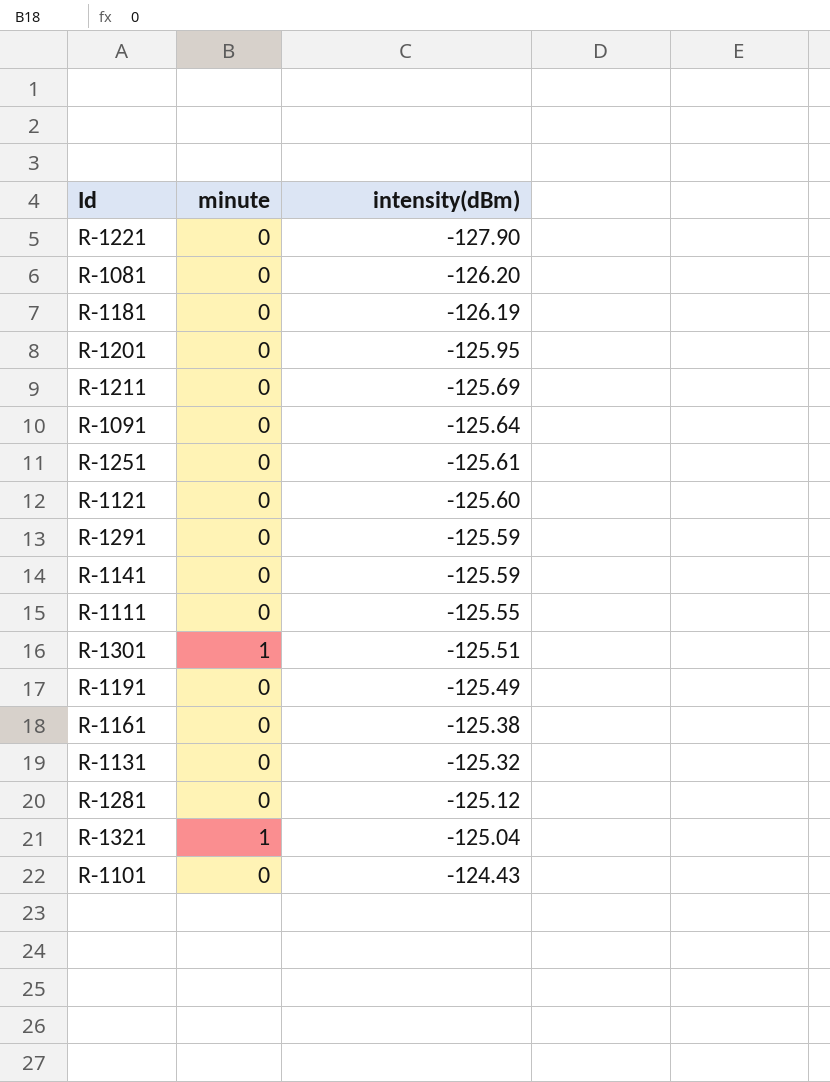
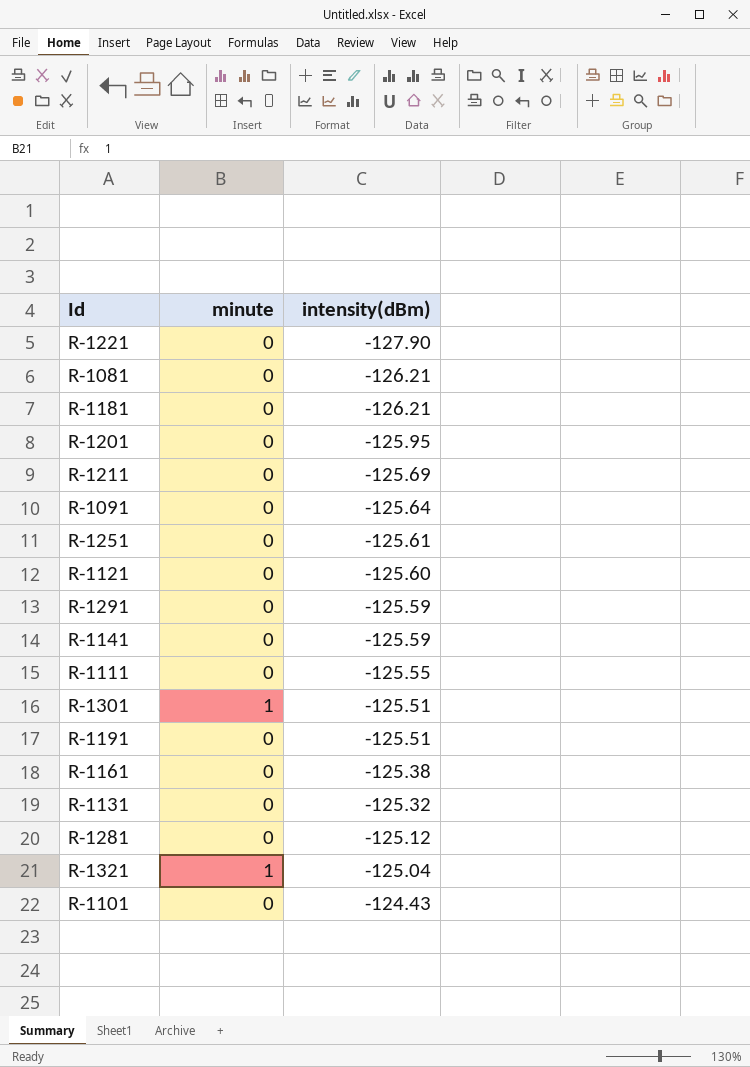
R-1081 | intensity(dBm): -126.20 -> -126.21
R-1181 | intensity(dBm): -126.19 -> -126.21
R-1191 | intensity(dBm): -125.49 -> -125.51

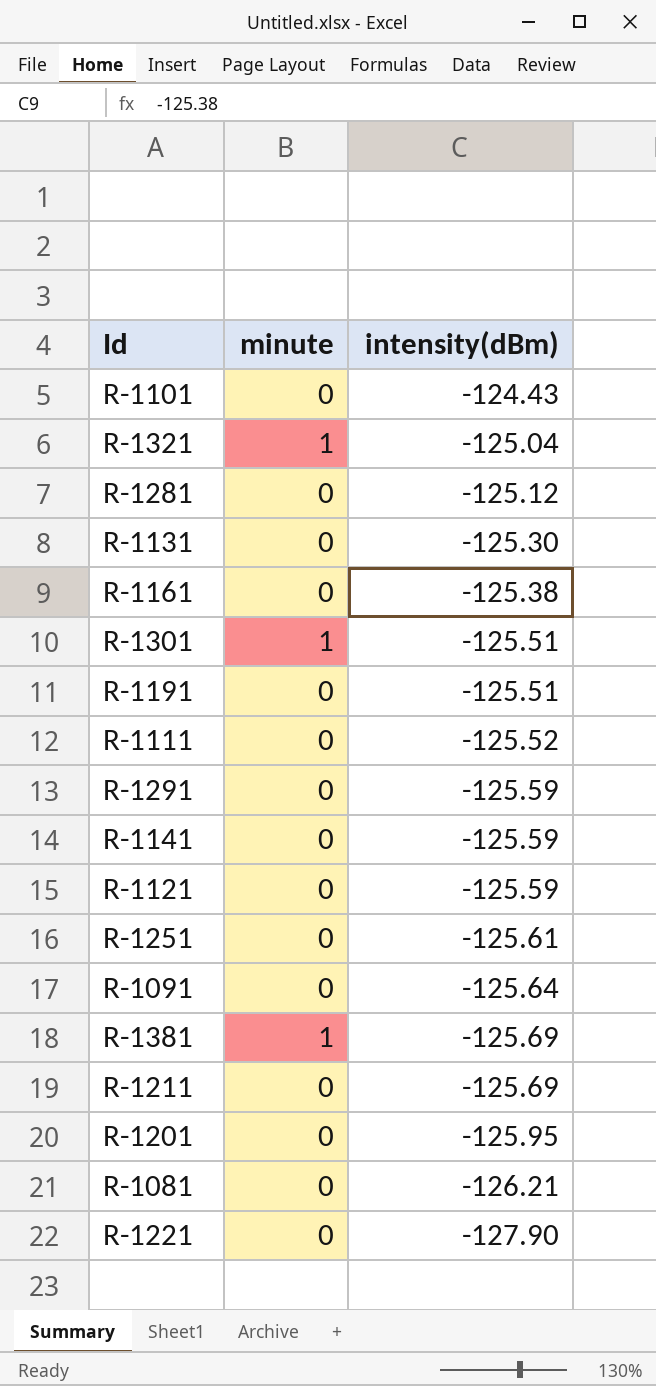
row order: intensity(dBm) ascending -> intensity(dBm) descending
row R-1181: 0 | -126.21 -> none
R-1131 | intensity(dBm): -125.32 -> -125.30
R-1111 | intensity(dBm): -125.55 -> -125.52
R-1121 | intensity(dBm): -125.60 -> -125.59
row R-1381: none -> 1 | -125.69

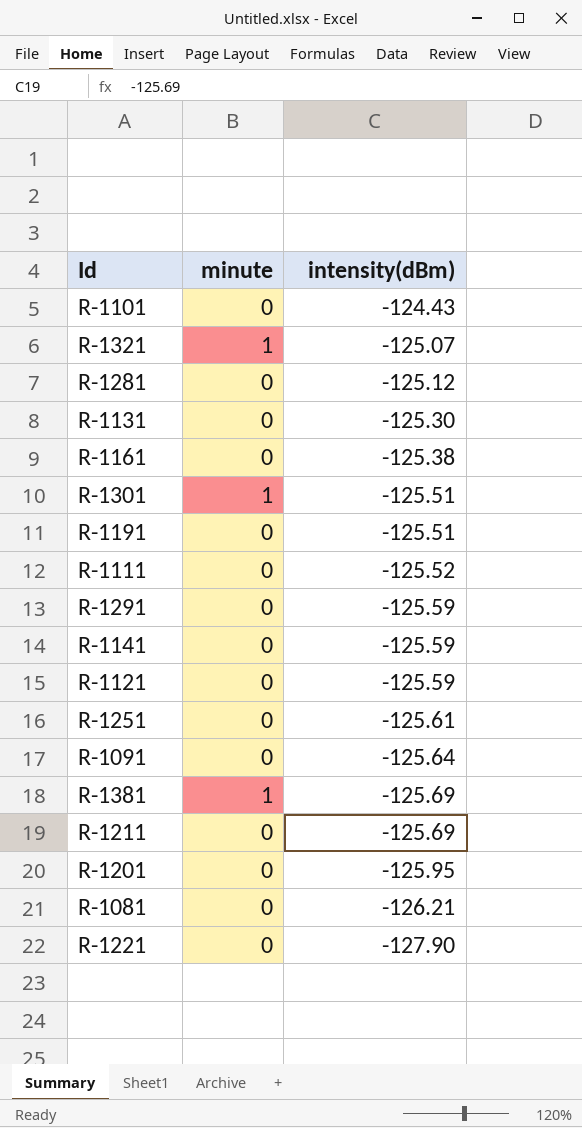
R-1321 | intensity(dBm): -125.04 -> -125.07

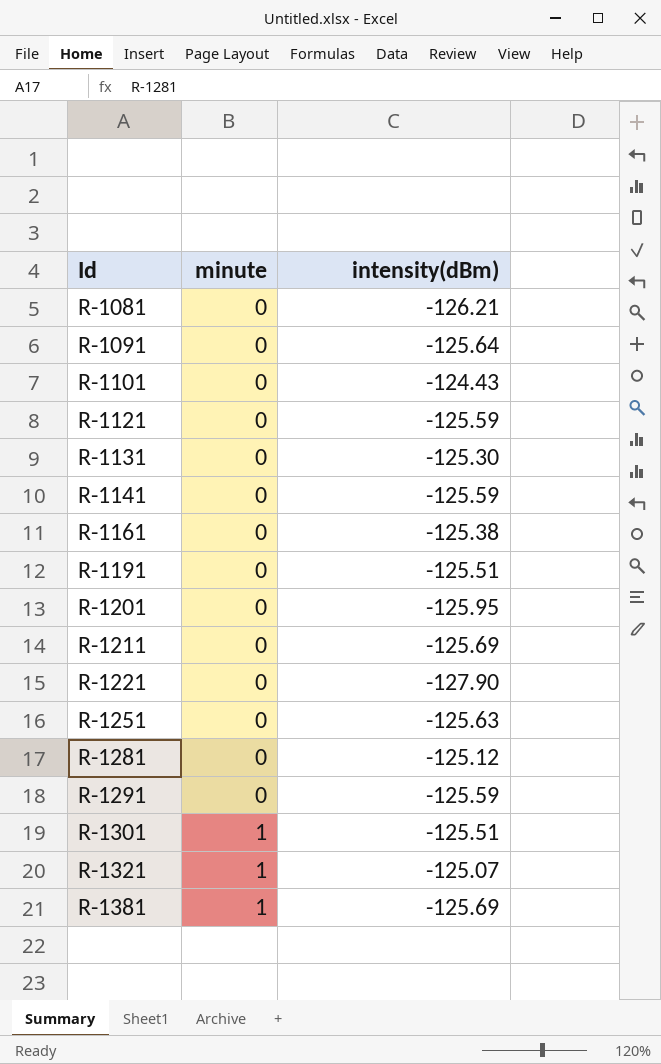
row order: intensity(dBm) descending -> Id ascending
row R-1111: 0 | -125.52 -> none
R-1251 | intensity(dBm): -125.61 -> -125.63

